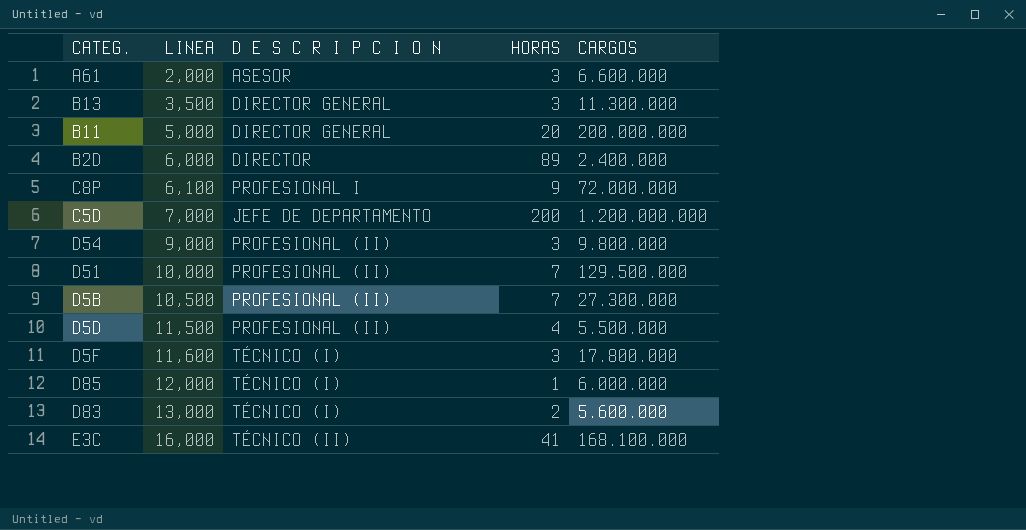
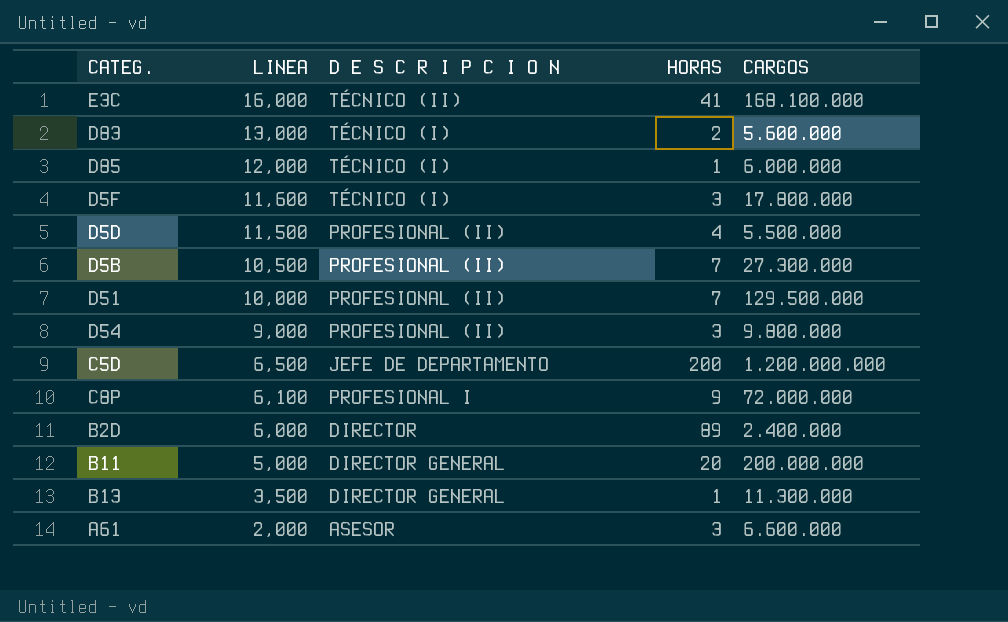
row order: LINEA ascending -> LINEA descending
C5D | LINEA: 7,000 -> 6,500
B13 | HORAS: 3 -> 1

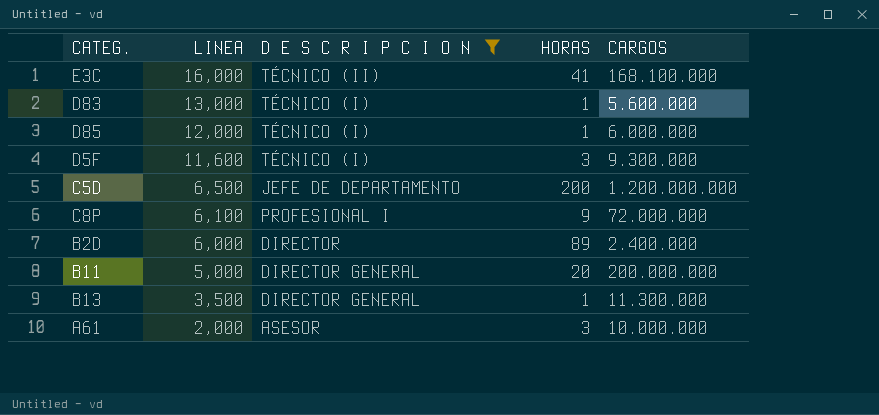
filter: none -> D E S C R I P C I O N != PROFESIONAL (II)
D83 | HORAS: 2 -> 1
D5F | CARGOS: 17.800.000 -> 9.300.000
A61 | CARGOS: 6.600.000 -> 10.000.000

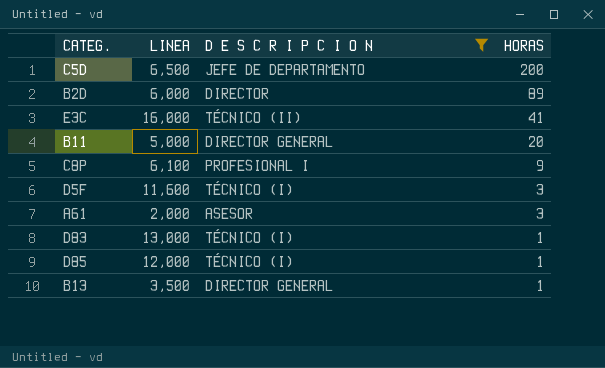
row order: LINEA descending -> HORAS descending
column CARGOS | position: 5 -> none

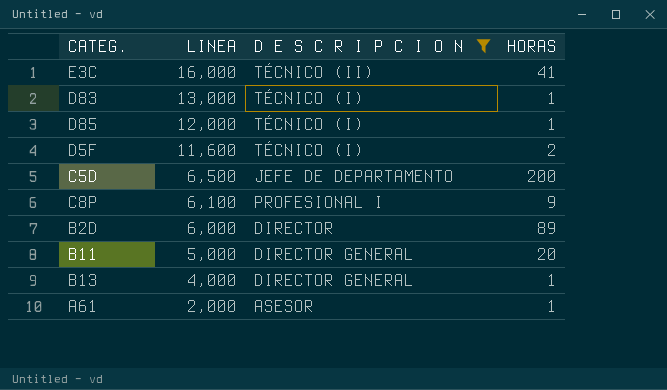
row order: HORAS descending -> LINEA descending
D5F | HORAS: 3 -> 2
B13 | LINEA: 3,500 -> 4,000
A61 | HORAS: 3 -> 1

